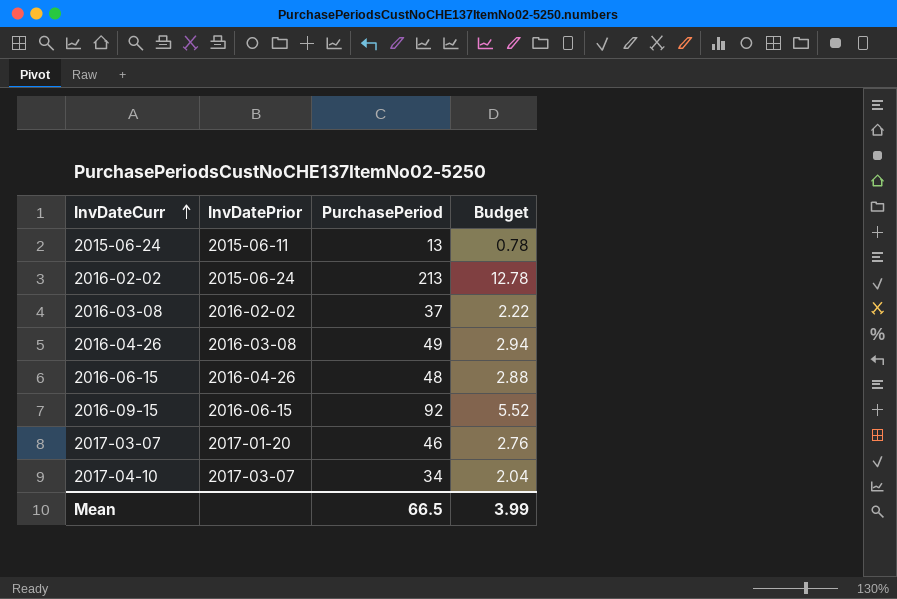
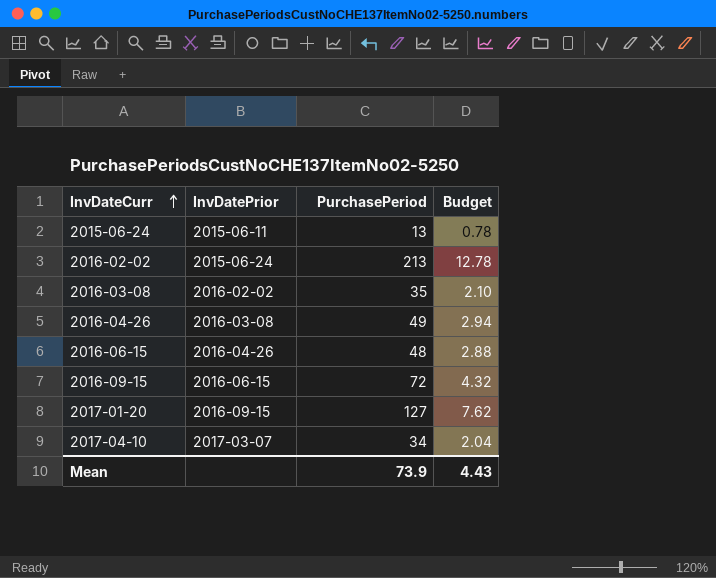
row 2017-03-07: 2017-01-20 | 46 | 2.76 -> none
2016-03-08 | PurchasePeriod: 37 -> 35
2016-03-08 | Budget: 2.22 -> 2.10
2016-09-15 | PurchasePeriod: 92 -> 72
2016-09-15 | Budget: 5.52 -> 4.32
row 2017-01-20: none -> 2016-09-15 | 127 | 7.62
Mean | PurchasePeriod: 66.5 -> 73.9
Mean | Budget: 3.99 -> 4.43

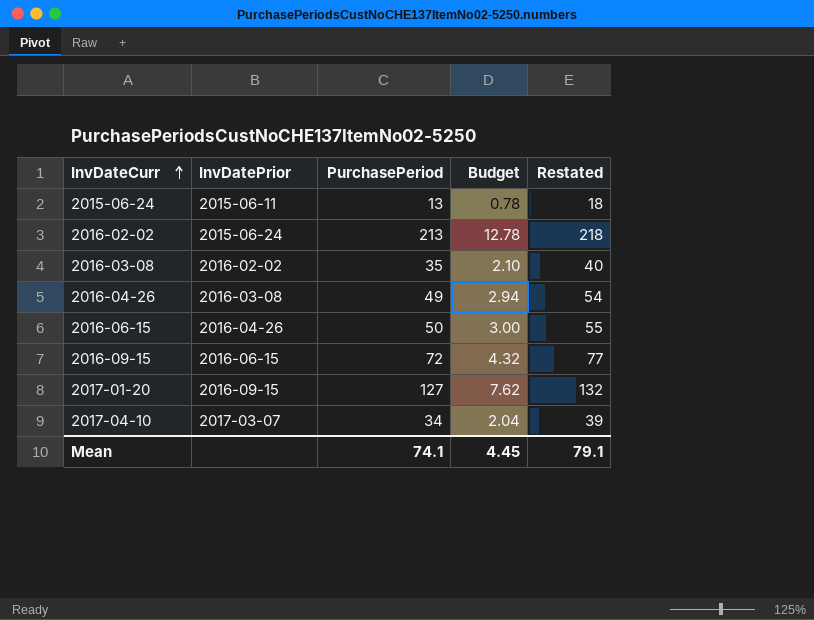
column Restated | formula: none -> [PurchasePeriod] + 5
2016-06-15 | PurchasePeriod: 48 -> 50
2016-06-15 | Budget: 2.88 -> 3.00
Mean | PurchasePeriod: 73.9 -> 74.1
Mean | Budget: 4.43 -> 4.45

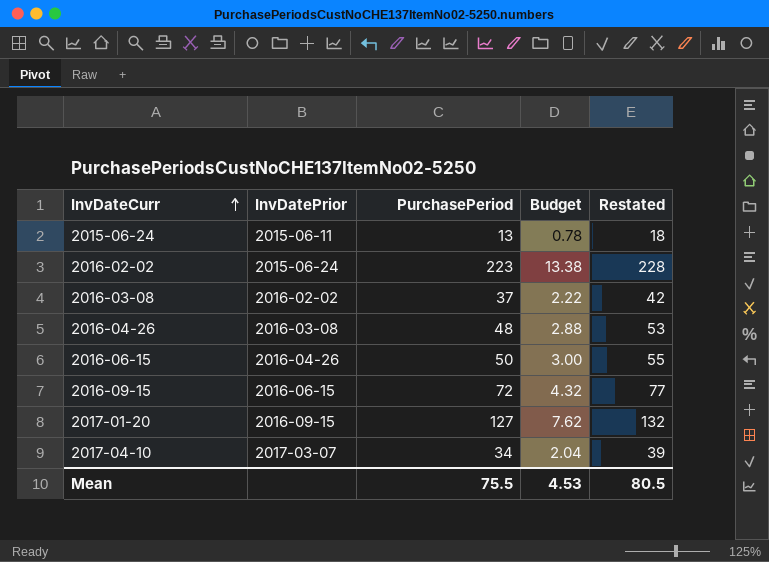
2016-02-02 | PurchasePeriod: 213 -> 223
2016-02-02 | Budget: 12.78 -> 13.38
2016-02-02 | Restated: 218 -> 228
2016-03-08 | PurchasePeriod: 35 -> 37
2016-03-08 | Budget: 2.10 -> 2.22
2016-03-08 | Restated: 40 -> 42
2016-04-26 | PurchasePeriod: 49 -> 48
2016-04-26 | Budget: 2.94 -> 2.88
2016-04-26 | Restated: 54 -> 53
Mean | PurchasePeriod: 74.1 -> 75.5
Mean | Budget: 4.45 -> 4.53
Mean | Restated: 79.1 -> 80.5

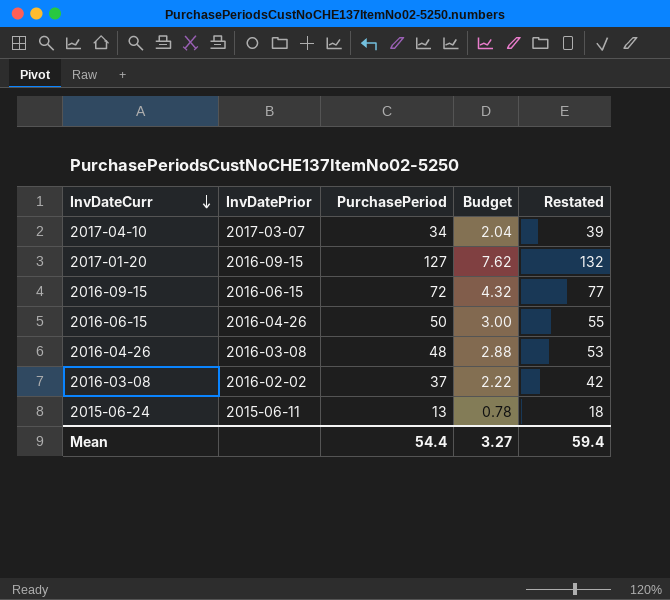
row order: InvDateCurr ascending -> InvDateCurr descending
row 2016-02-02: 2015-06-24 | 223 | 13.38 | 228 -> none
Mean | PurchasePeriod: 75.5 -> 54.4
Mean | Budget: 4.53 -> 3.27
Mean | Restated: 80.5 -> 59.4

